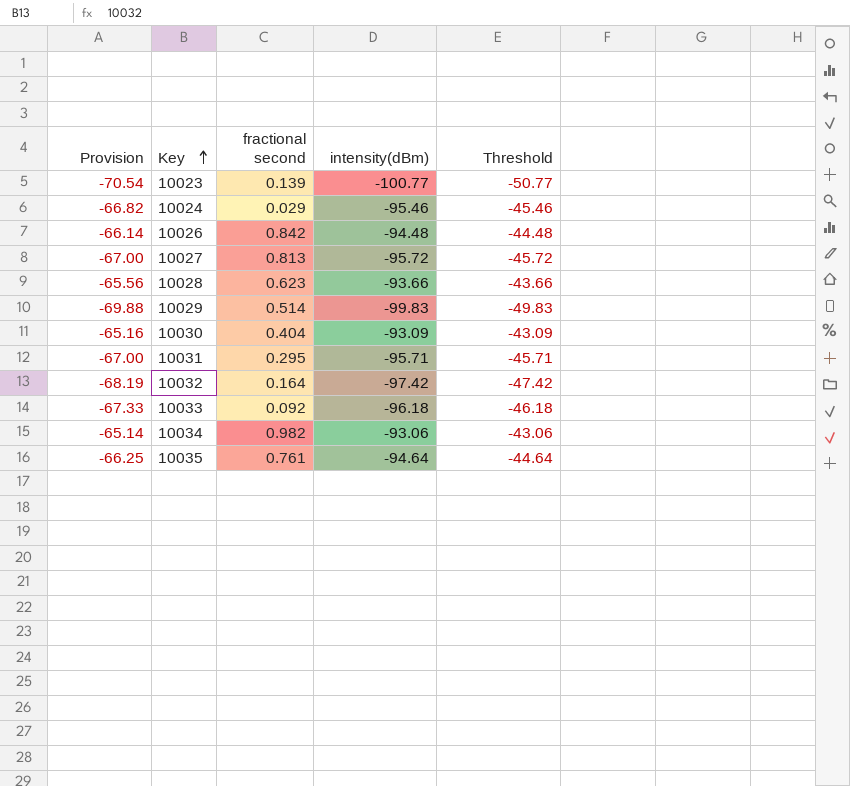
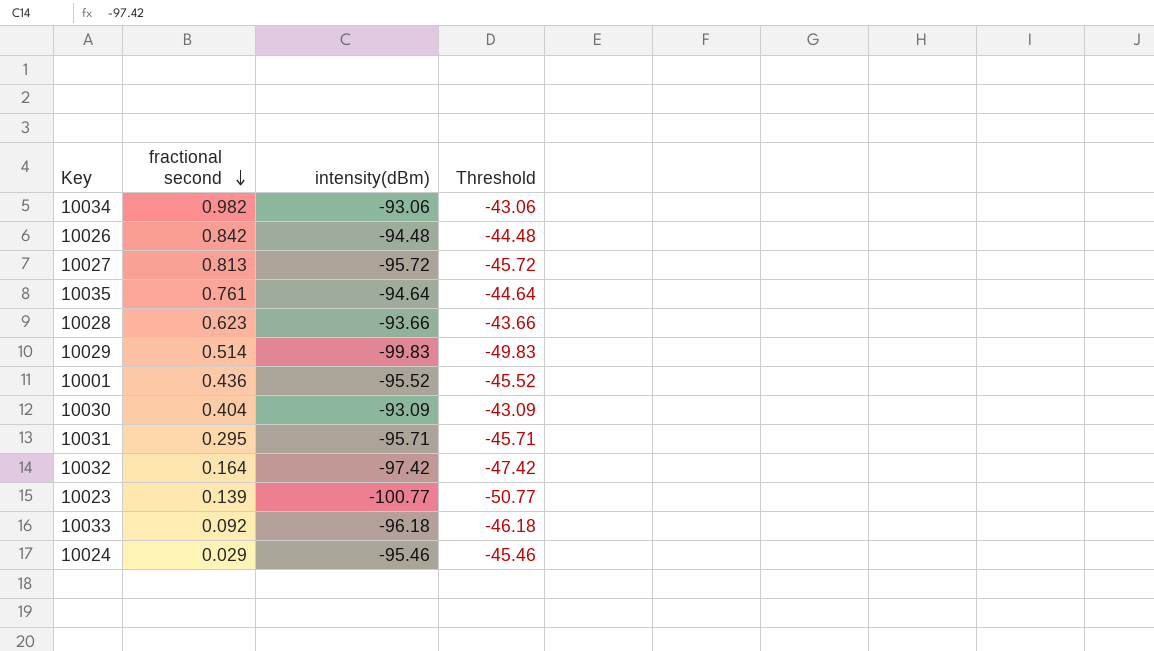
row order: Key ascending -> fractional second descending
column Provision | formula: [intensity(dBm)] * 0.7 -> none
row 10001: none -> 0.436 | -95.52 | -45.52

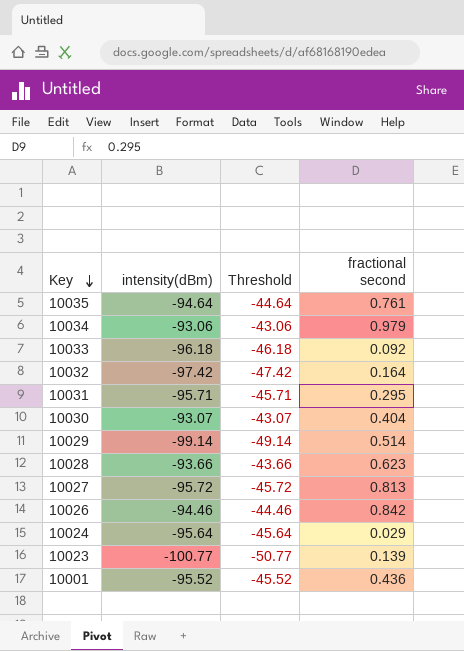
row order: fractional second descending -> Key descending
column fractional second | position: 2 -> 4
10034 | fractional second: 0.982 -> 0.979
10030 | intensity(dBm): -93.09 -> -93.07
10030 | Threshold: -43.09 -> -43.07
10029 | intensity(dBm): -99.83 -> -99.14
10029 | Threshold: -49.83 -> -49.14
10026 | intensity(dBm): -94.48 -> -94.46
10026 | Threshold: -44.48 -> -44.46
10024 | intensity(dBm): -95.46 -> -95.64
10024 | Threshold: -45.46 -> -45.64

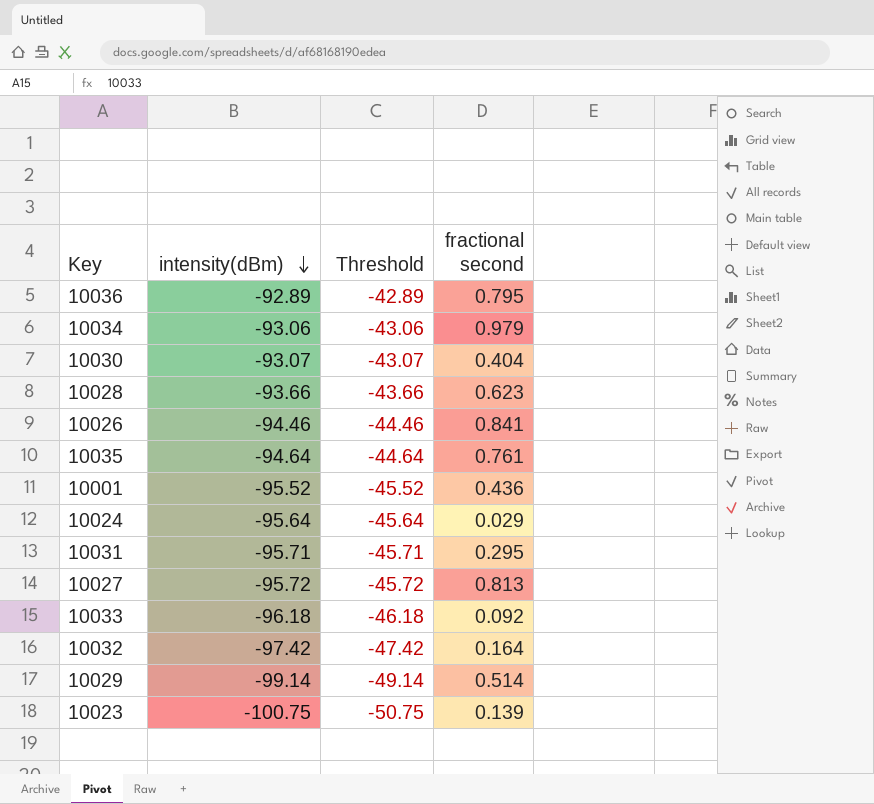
row order: Key descending -> intensity(dBm) descending
row 10036: none -> -92.89 | -42.89 | 0.795
10026 | fractional second: 0.842 -> 0.841
10023 | intensity(dBm): -100.77 -> -100.75
10023 | Threshold: -50.77 -> -50.75

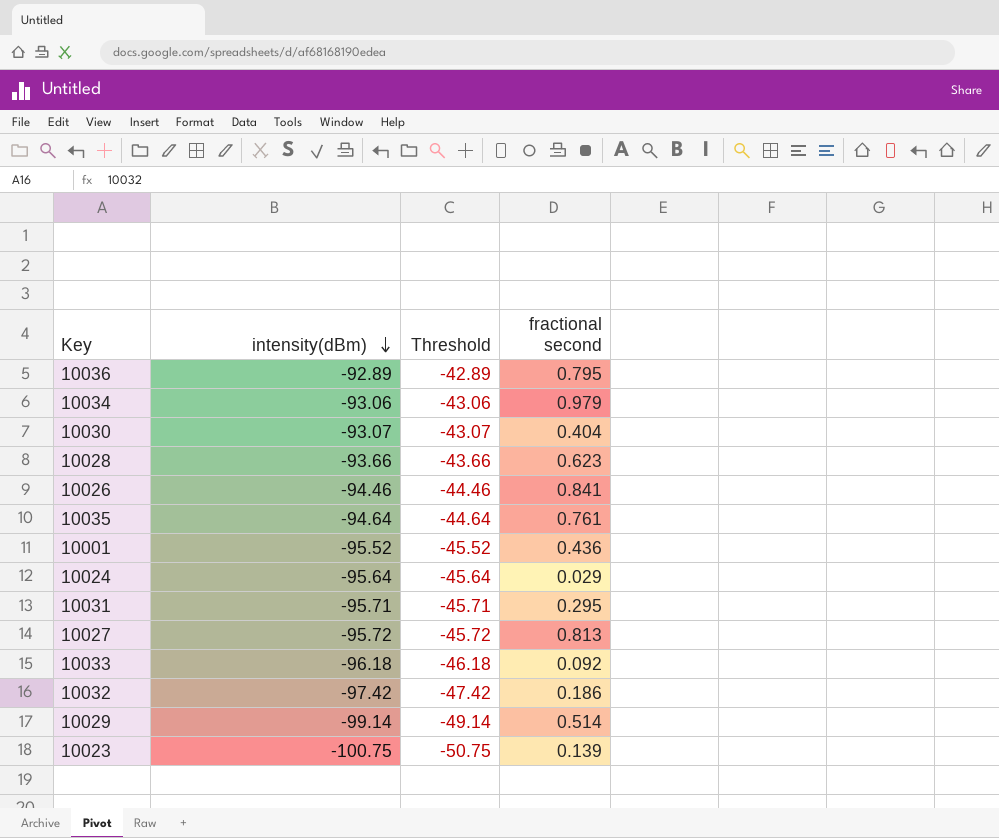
10032 | fractional second: 0.164 -> 0.186

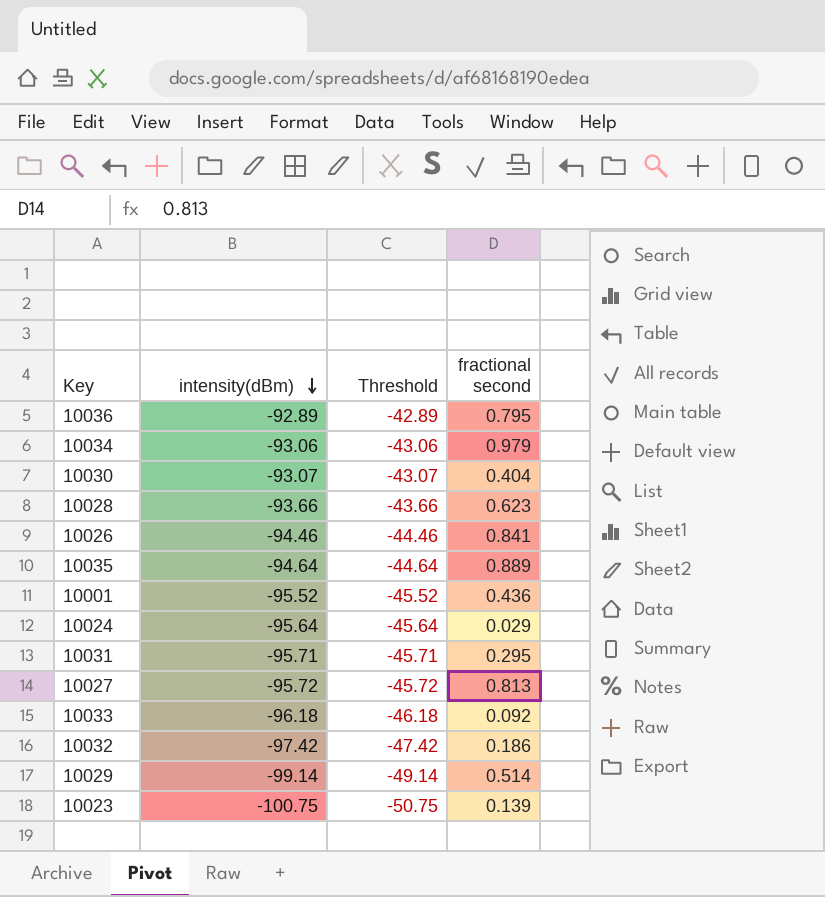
10035 | fractional second: 0.761 -> 0.889

